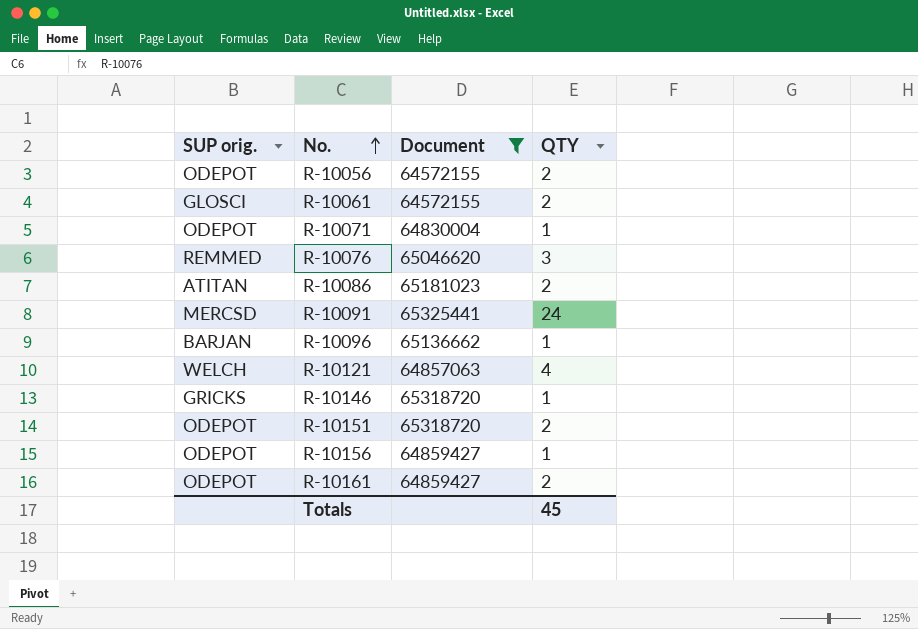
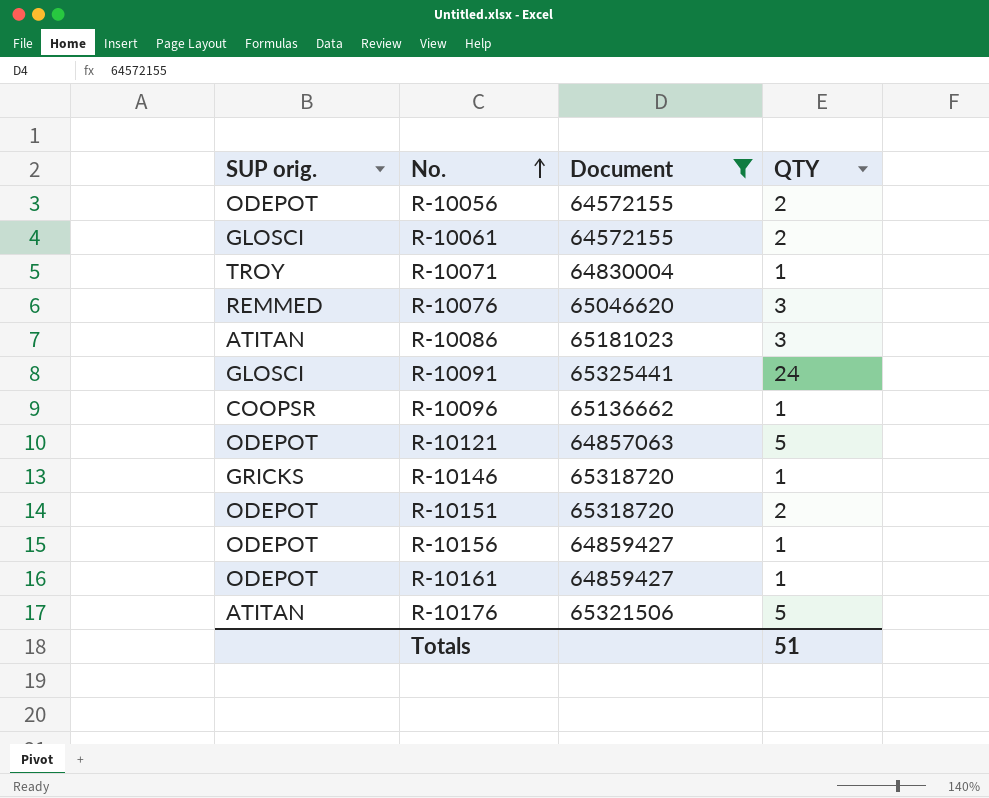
R-10071 | SUP orig.: ODEPOT -> TROY
R-10086 | QTY: 2 -> 3
R-10091 | SUP orig.: MERCSD -> GLOSCI
R-10096 | SUP orig.: BARJAN -> COOPSR
R-10121 | SUP orig.: WELCH -> ODEPOT
R-10121 | QTY: 4 -> 5
R-10161 | QTY: 2 -> 1
row R-10176: none -> ATITAN | 65321506 | 5
Totals | QTY: 45 -> 51

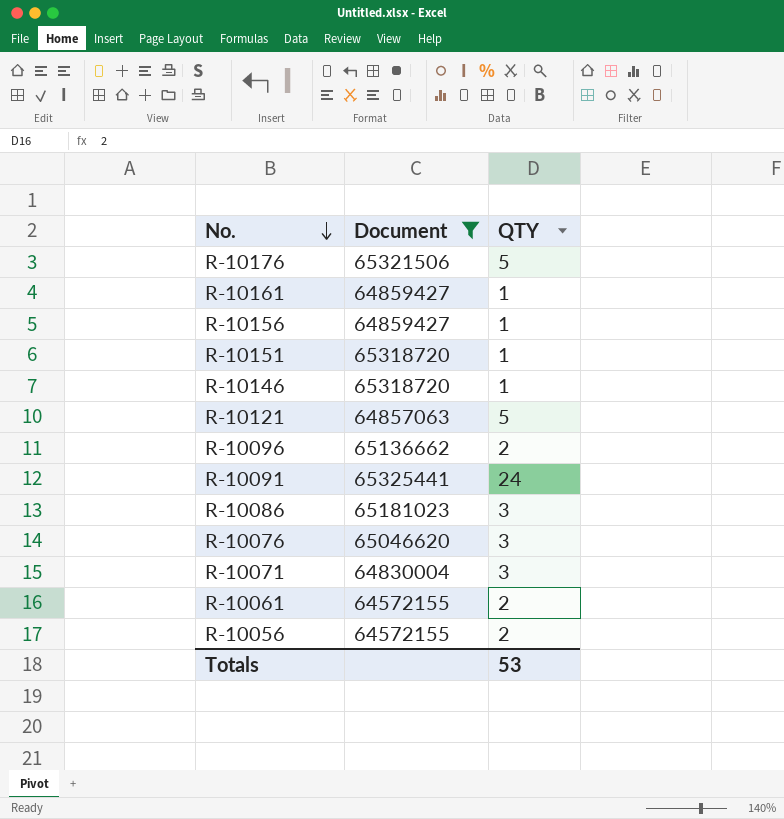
row order: No. ascending -> No. descending
column SUP orig. | position: 1 -> none
R-10151 | QTY: 2 -> 1
R-10096 | QTY: 1 -> 2
R-10071 | QTY: 1 -> 3
Totals | QTY: 51 -> 53

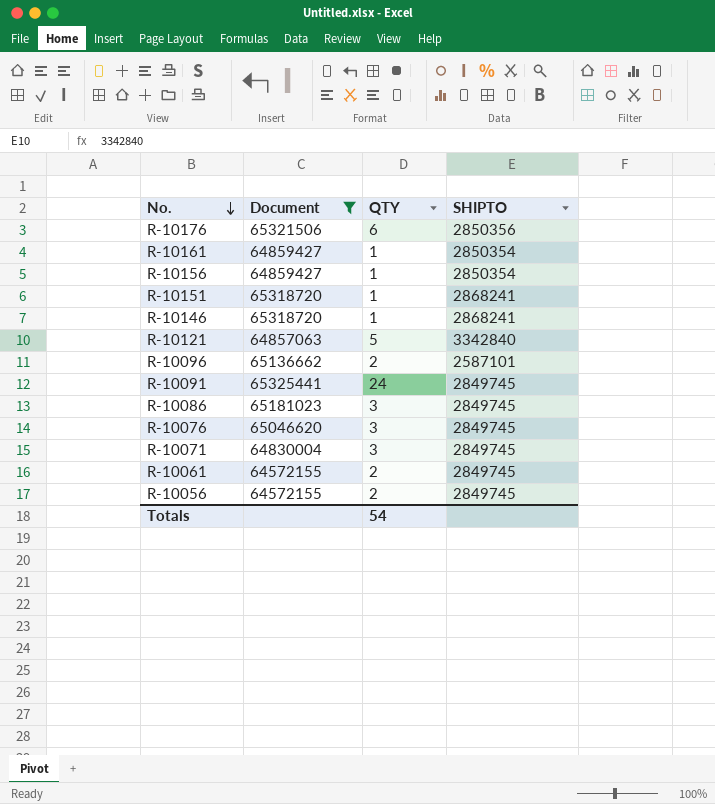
column SHIPTO | position: none -> 4
R-10176 | QTY: 5 -> 6
Totals | QTY: 53 -> 54

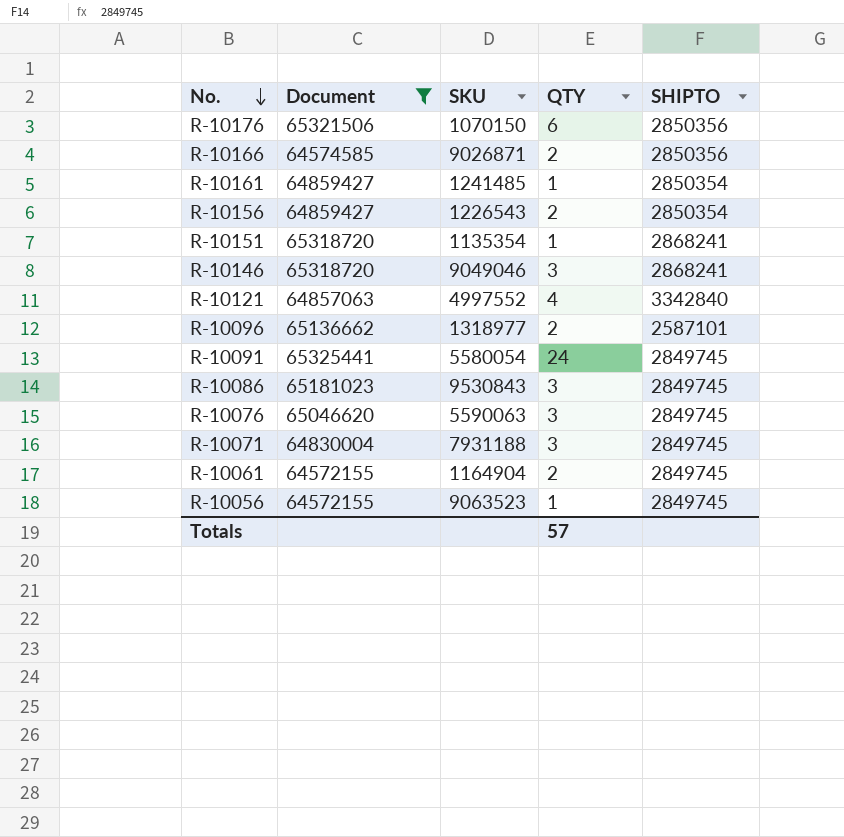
column SKU | position: none -> 3
row R-10166: none -> 64574585 | 9026871 | 2 | 2850356
R-10156 | QTY: 1 -> 2
R-10146 | QTY: 1 -> 3
R-10121 | QTY: 5 -> 4
R-10056 | QTY: 2 -> 1
Totals | QTY: 54 -> 57

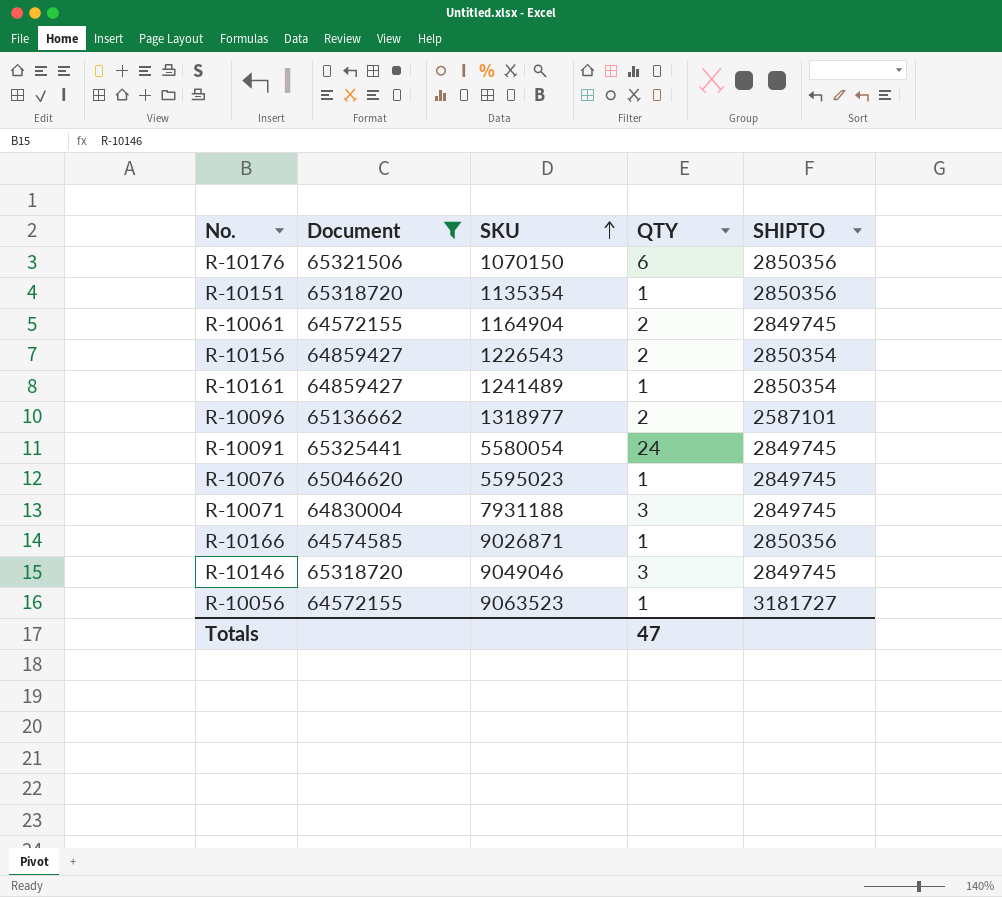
row order: No. descending -> SKU ascending
row R-10121: 64857063 | 4997552 | 4 | 3342840 -> none
row R-10086: 65181023 | 9530843 | 3 | 2849745 -> none
R-10151 | SHIPTO: 2868241 -> 2850356
R-10161 | SKU: 1241485 -> 1241489
R-10076 | SKU: 5590063 -> 5595023
R-10076 | QTY: 3 -> 1
R-10166 | QTY: 2 -> 1
R-10146 | SHIPTO: 2868241 -> 2849745
R-10056 | SHIPTO: 2849745 -> 3181727
Totals | QTY: 57 -> 47

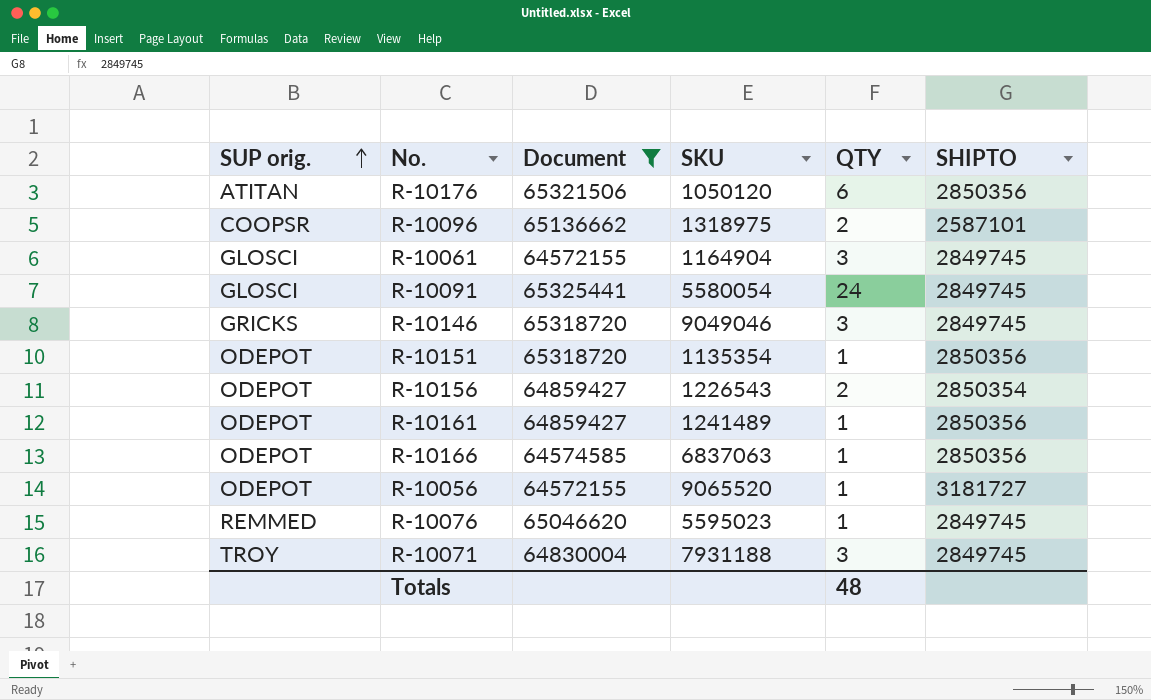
row order: SKU ascending -> SUP orig. ascending
column SUP orig. | position: none -> 1
R-10176 | SKU: 1070150 -> 1050120
R-10096 | SKU: 1318977 -> 1318975
R-10061 | QTY: 2 -> 3
R-10161 | SHIPTO: 2850354 -> 2850356
R-10166 | SKU: 9026871 -> 6837063
R-10056 | SKU: 9063523 -> 9065520
Totals | QTY: 47 -> 48

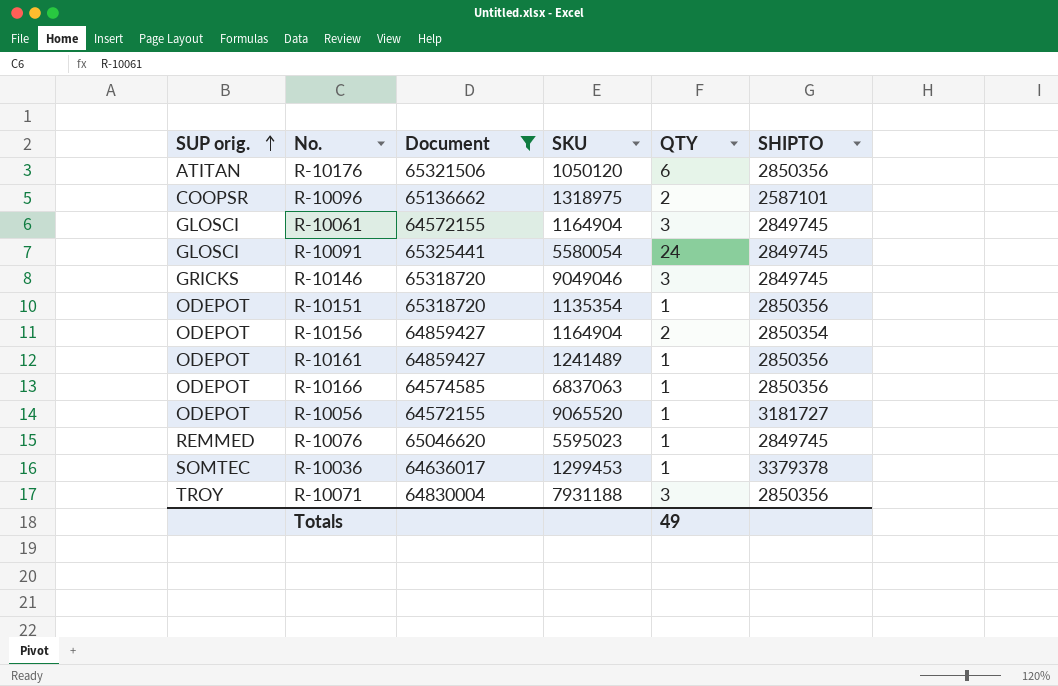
R-10156 | SKU: 1226543 -> 1164904
row R-10036: none -> SOMTEC | 64636017 | 1299453 | 1 | 3379378
R-10071 | SHIPTO: 2849745 -> 2850356
Totals | QTY: 48 -> 49

